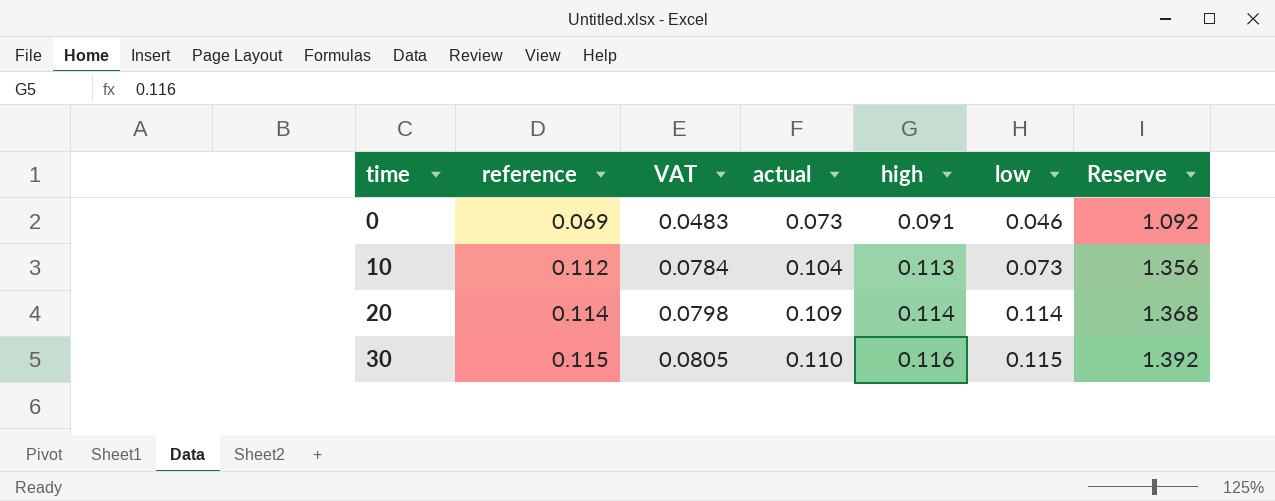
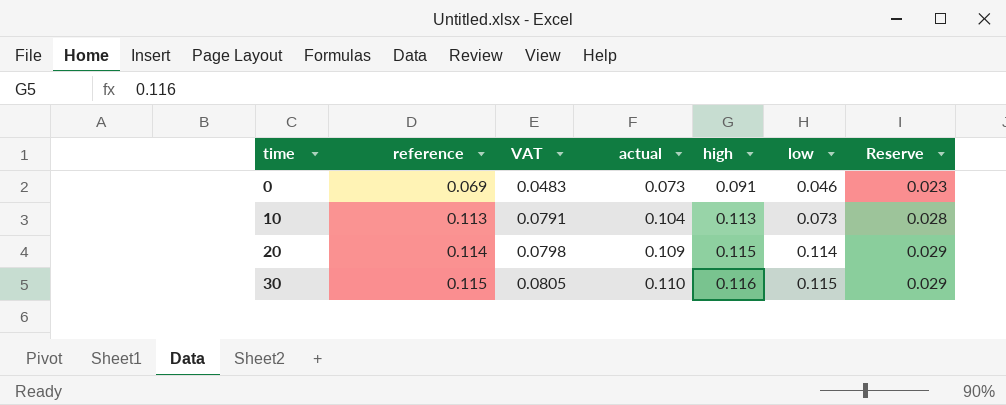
column Reserve | formula: [high] * 12 -> [high] * 0.25
10 | reference: 0.112 -> 0.113
10 | VAT: 0.0784 -> 0.0791
20 | high: 0.114 -> 0.115

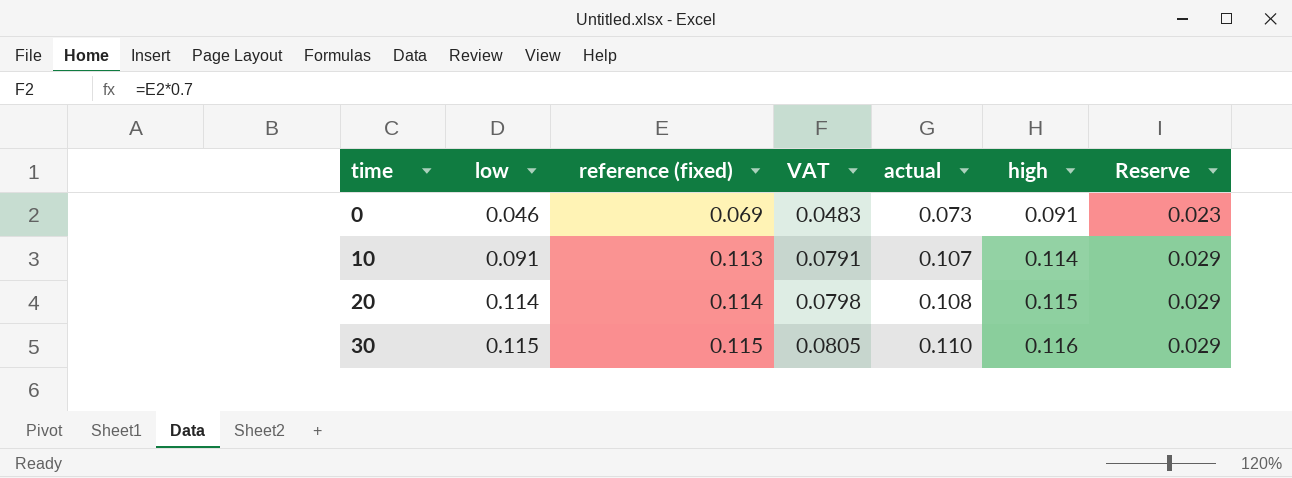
column low | position: 6 -> 2
column name: reference -> reference (fixed)
10 | low: 0.073 -> 0.091
10 | actual: 0.104 -> 0.107
10 | high: 0.113 -> 0.114
10 | Reserve: 0.028 -> 0.029
20 | actual: 0.109 -> 0.108

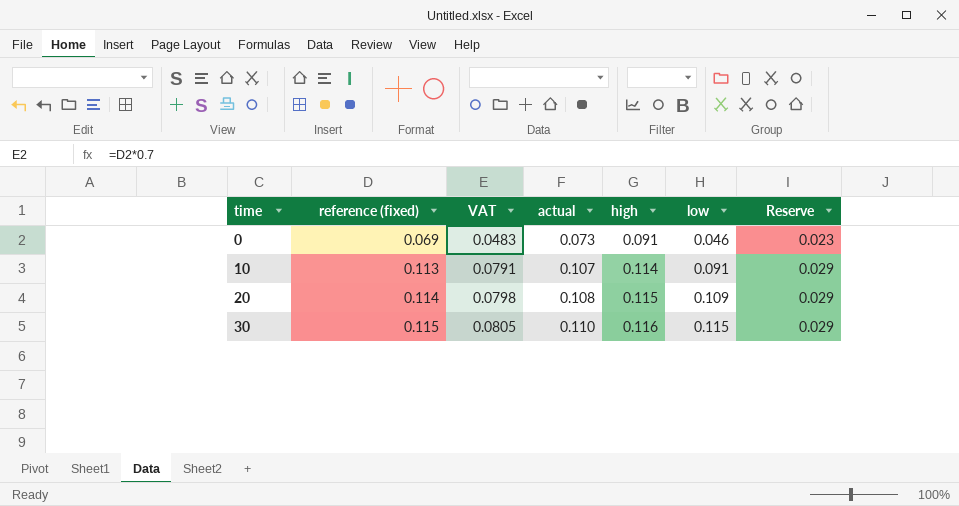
column low | position: 2 -> 6
20 | low: 0.114 -> 0.109

